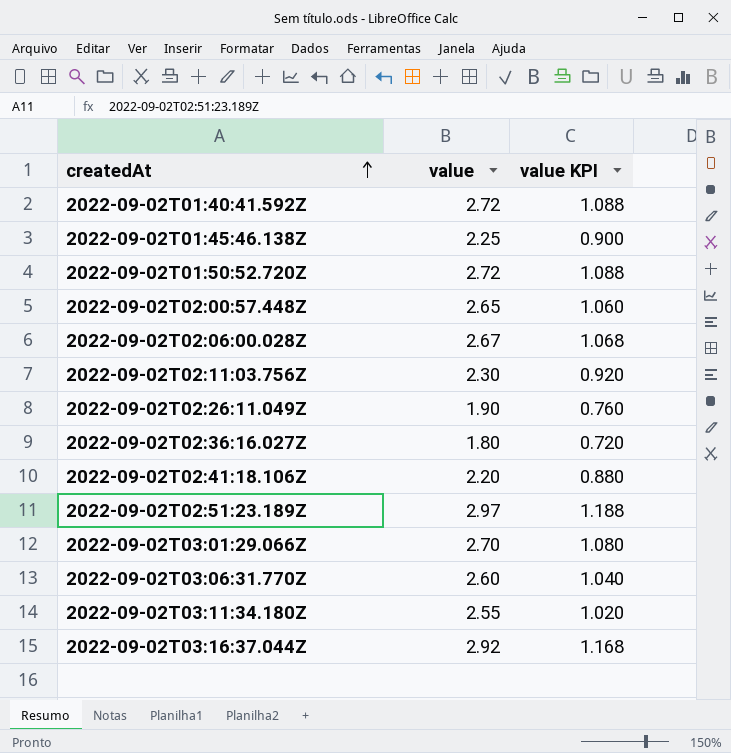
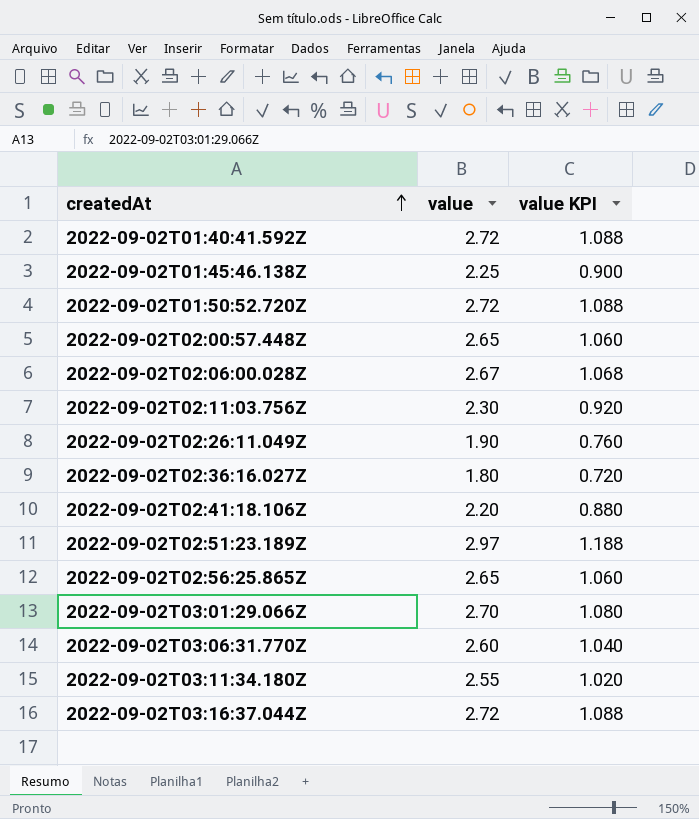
row 2022-09-02T02:56:25.865Z: none -> 2.65 | 1.060
2022-09-02T03:16:37.044Z | value: 2.92 -> 2.72
2022-09-02T03:16:37.044Z | value KPI: 1.168 -> 1.088

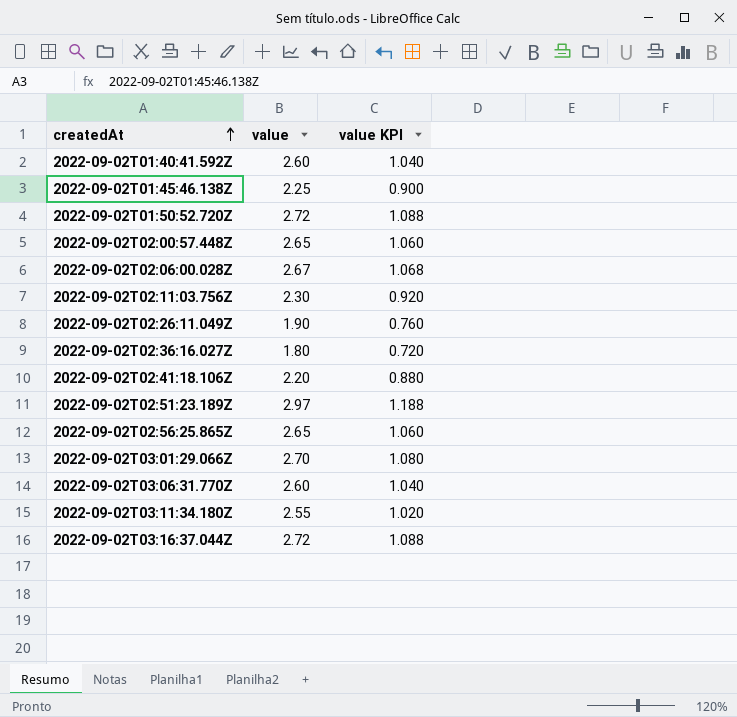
2022-09-02T01:40:41.592Z | value: 2.72 -> 2.60
2022-09-02T01:40:41.592Z | value KPI: 1.088 -> 1.040

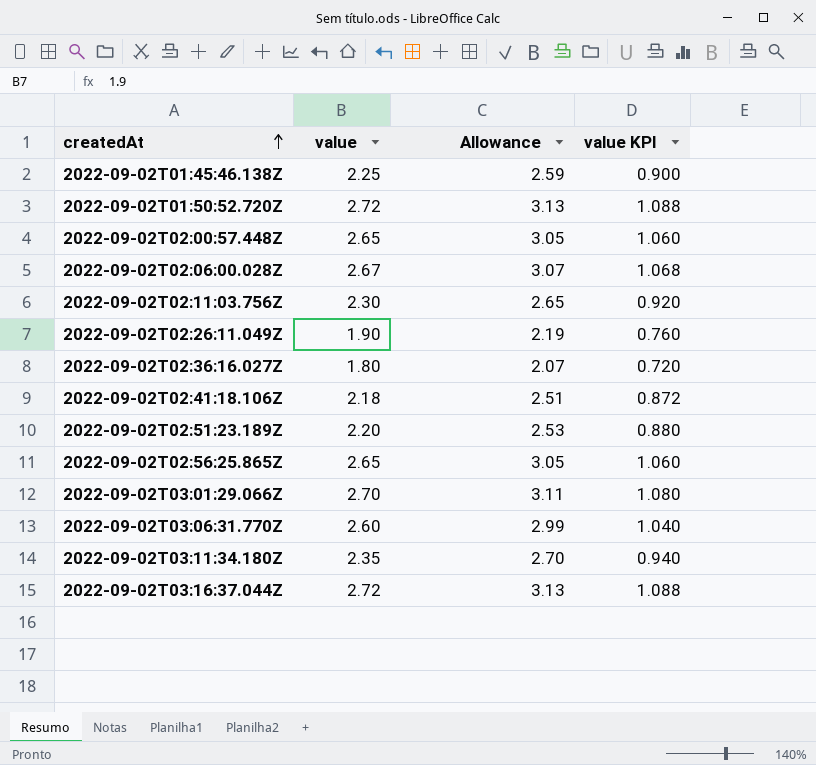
column Allowance | formula: none -> [value] * 1.15
row 2022-09-02T01:40:41.592Z: 2.60 | 1.040 -> none
2022-09-02T02:41:18.106Z | value: 2.20 -> 2.18
2022-09-02T02:41:18.106Z | value KPI: 0.880 -> 0.872
2022-09-02T02:51:23.189Z | value: 2.97 -> 2.20
2022-09-02T02:51:23.189Z | value KPI: 1.188 -> 0.880
2022-09-02T03:11:34.180Z | value: 2.55 -> 2.35
2022-09-02T03:11:34.180Z | value KPI: 1.020 -> 0.940

